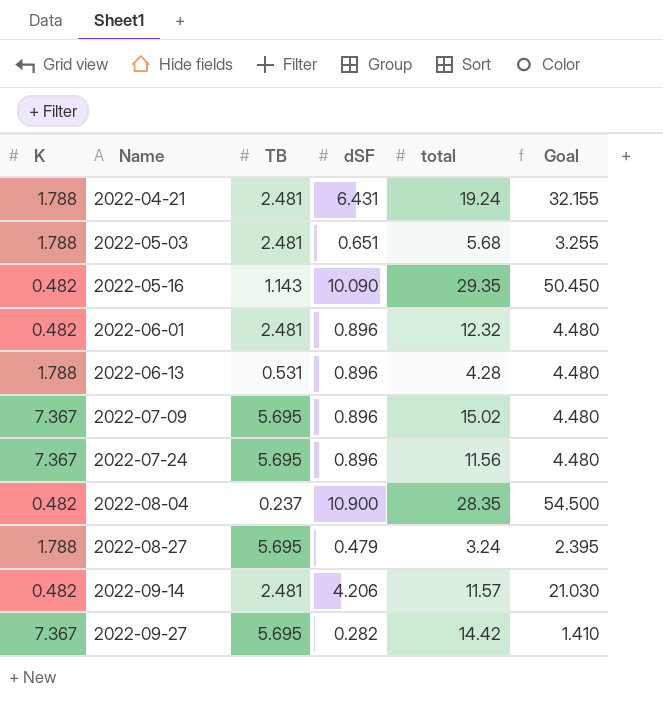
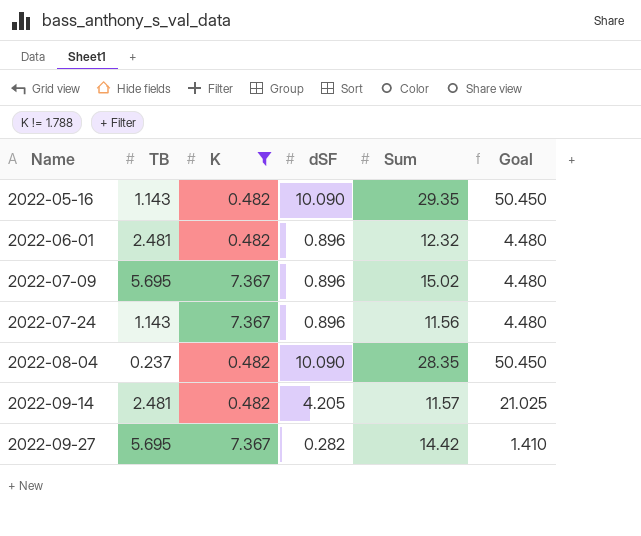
filter: none -> K != 1.788
column K | position: 1 -> 3
column name: total -> Sum
2022-07-24 | TB: 5.695 -> 1.143
2022-08-04 | dSF: 10.900 -> 10.090
2022-08-04 | Goal: 54.500 -> 50.450
2022-09-14 | dSF: 4.206 -> 4.205
2022-09-14 | Goal: 21.030 -> 21.025

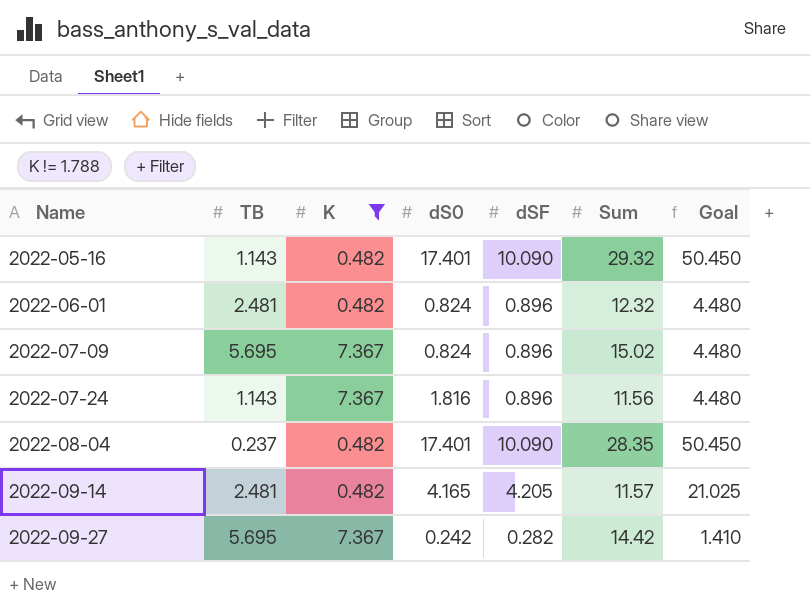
column dS0 | position: none -> 4
2022-05-16 | Sum: 29.35 -> 29.32

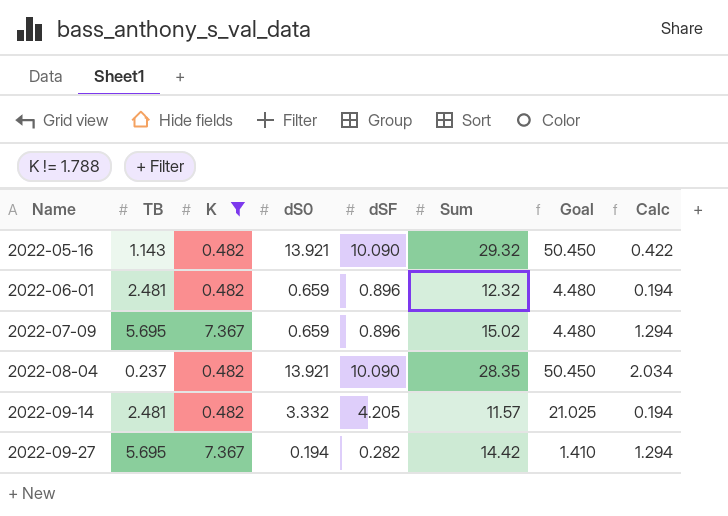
column Calc | formula: none -> [K] / [TB]
row 2022-07-24: 1.143 | 7.367 | 1.816 | 0.896 | 11.56 | 4.480 -> none
2022-05-16 | dS0: 17.401 -> 13.921
2022-06-01 | dS0: 0.824 -> 0.659
2022-07-09 | dS0: 0.824 -> 0.659
2022-08-04 | dS0: 17.401 -> 13.921
2022-09-14 | dS0: 4.165 -> 3.332
2022-09-27 | dS0: 0.242 -> 0.194

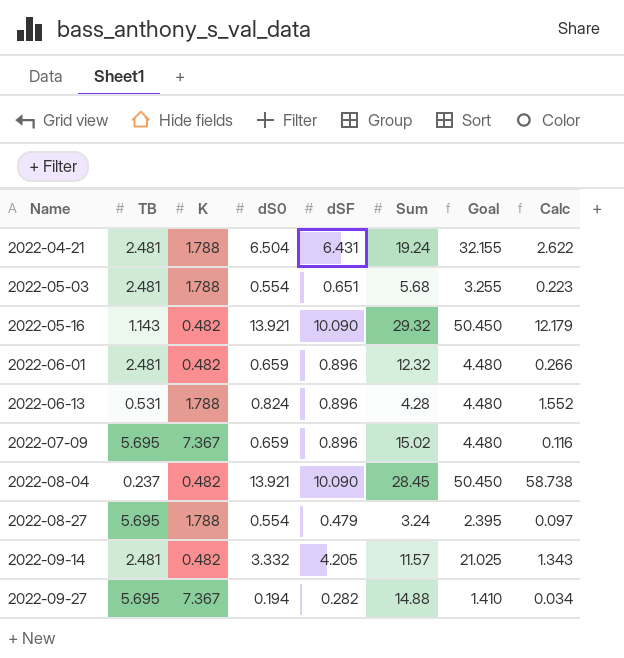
filter: K != 1.788 -> none
column Calc | formula: [K] / [TB] -> [dS0] / [TB]
2022-08-04 | Sum: 28.35 -> 28.45
2022-09-27 | Sum: 14.42 -> 14.88

